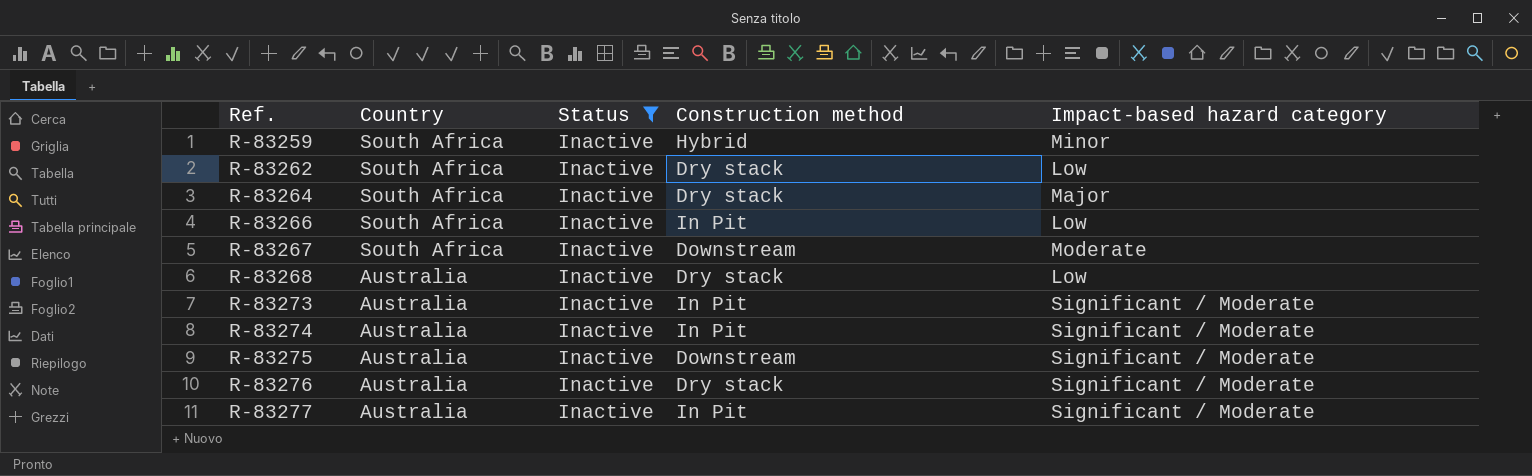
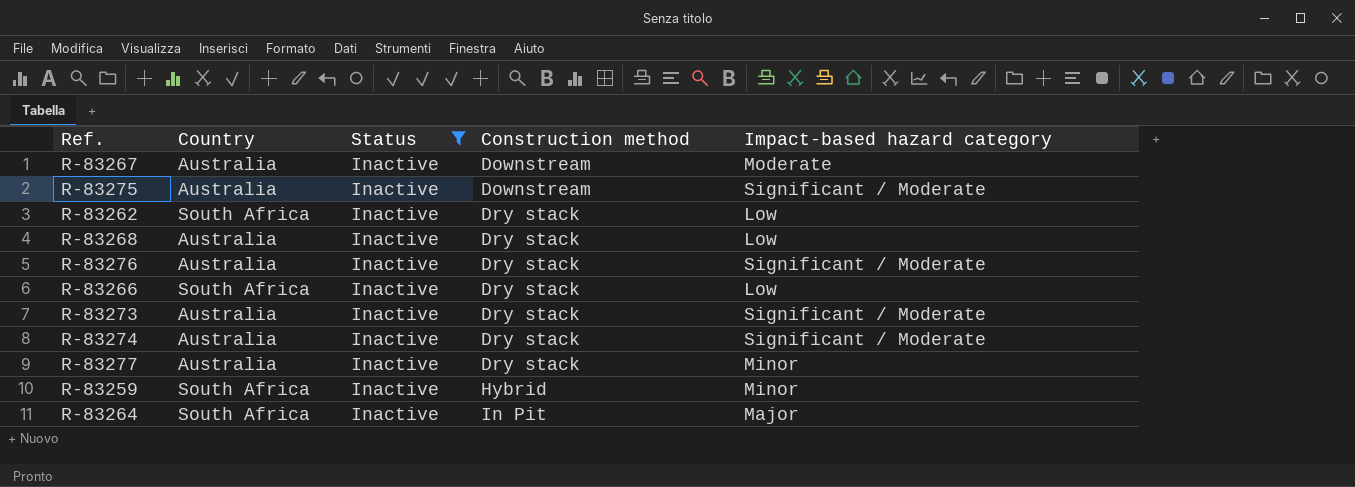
row order: Ref. ascending -> Construction method ascending
R-83267 | Country: South Africa -> Australia
R-83266 | Construction method: In Pit -> Dry stack
R-83273 | Construction method: In Pit -> Dry stack
R-83274 | Construction method: In Pit -> Dry stack
R-83277 | Construction method: In Pit -> Dry stack
R-83277 | Impact-based hazard category: Significant / Moderate -> Minor
R-83264 | Construction method: Dry stack -> In Pit

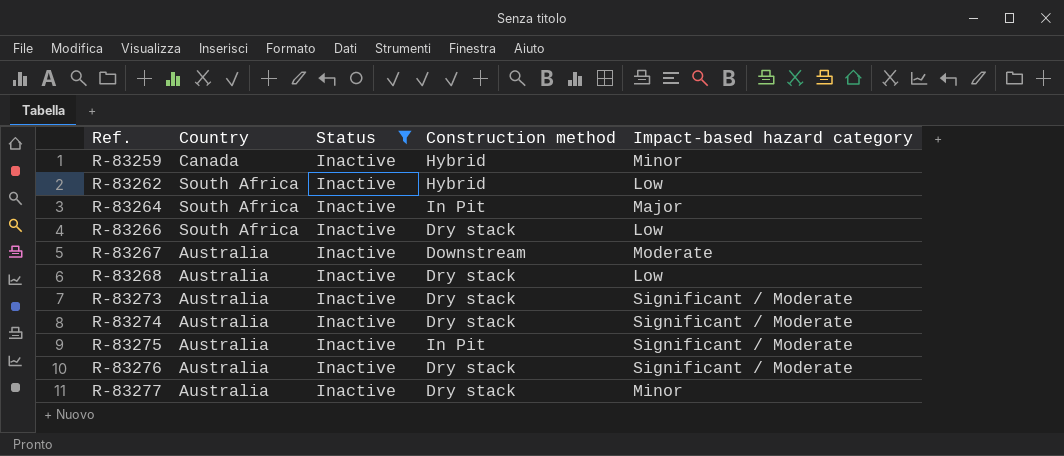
row order: Construction method ascending -> Ref. ascending
R-83259 | Country: South Africa -> Canada
R-83262 | Construction method: Dry stack -> Hybrid
R-83275 | Construction method: Downstream -> In Pit

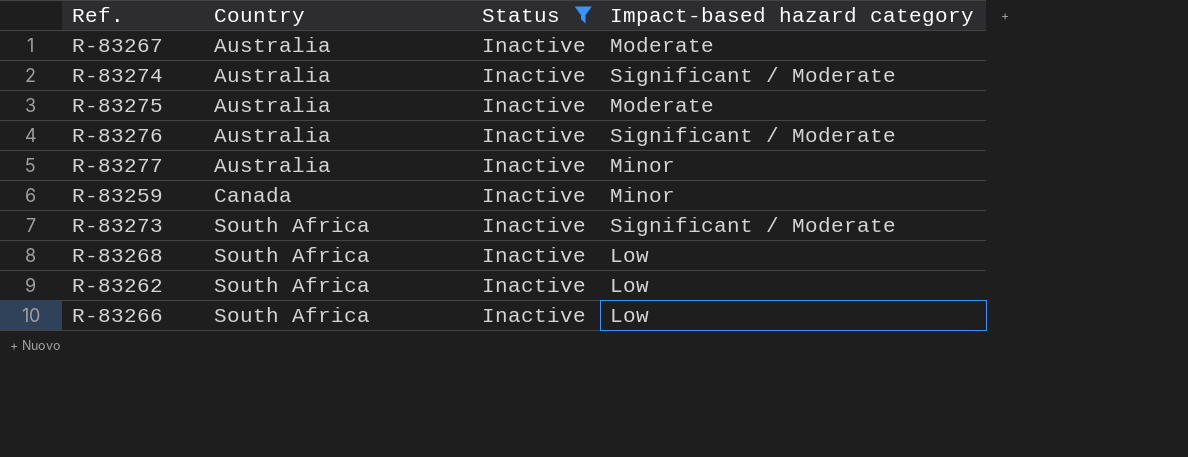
row order: Ref. ascending -> Country ascending
column Construction method | position: 4 -> none
row R-83264: South Africa | Inactive | In Pit | Major -> none
R-83275 | Impact-based hazard category: Significant / Moderate -> Moderate
R-83273 | Country: Australia -> South Africa
R-83268 | Country: Australia -> South Africa

